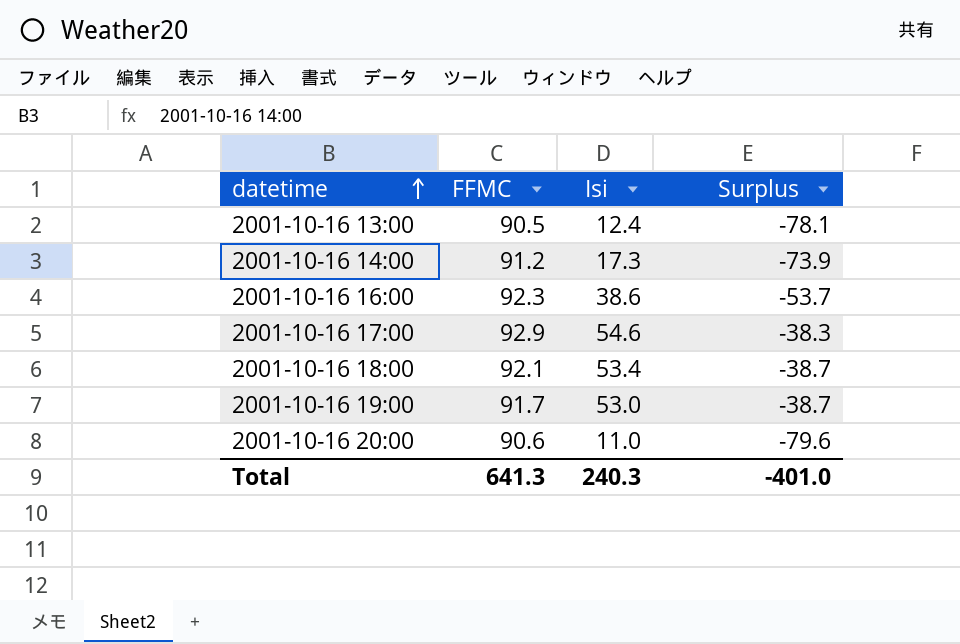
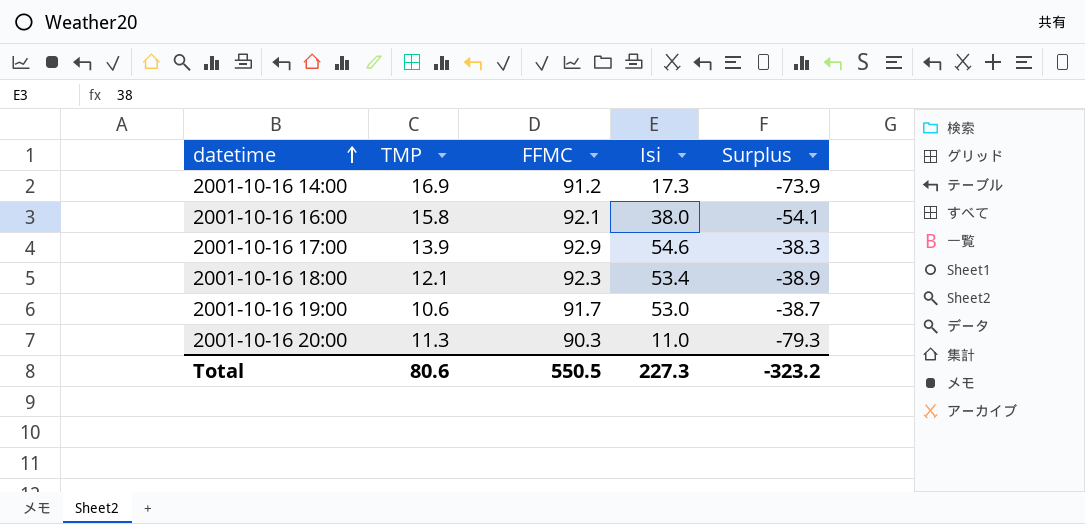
column TMP | position: none -> 2
row 2001-10-16 13:00: 90.5 | 12.4 | -78.1 -> none
2001-10-16 16:00 | FFMC: 92.3 -> 92.1
2001-10-16 16:00 | Isi: 38.6 -> 38.0
2001-10-16 16:00 | Surplus: -53.7 -> -54.1
2001-10-16 18:00 | FFMC: 92.1 -> 92.3
2001-10-16 18:00 | Surplus: -38.7 -> -38.9
2001-10-16 20:00 | FFMC: 90.6 -> 90.3
2001-10-16 20:00 | Surplus: -79.6 -> -79.3
Total | FFMC: 641.3 -> 550.5
Total | Isi: 240.3 -> 227.3
Total | Surplus: -401.0 -> -323.2

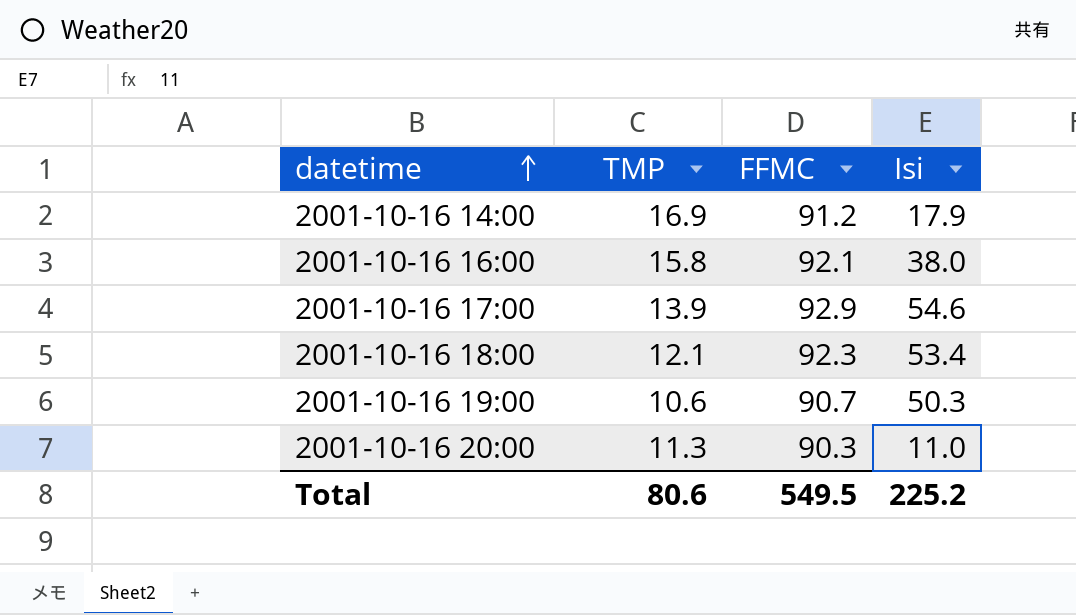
column Surplus | formula: [Isi] - [FFMC] -> none
2001-10-16 14:00 | Isi: 17.3 -> 17.9
2001-10-16 19:00 | FFMC: 91.7 -> 90.7
2001-10-16 19:00 | Isi: 53.0 -> 50.3
Total | FFMC: 550.5 -> 549.5
Total | Isi: 227.3 -> 225.2

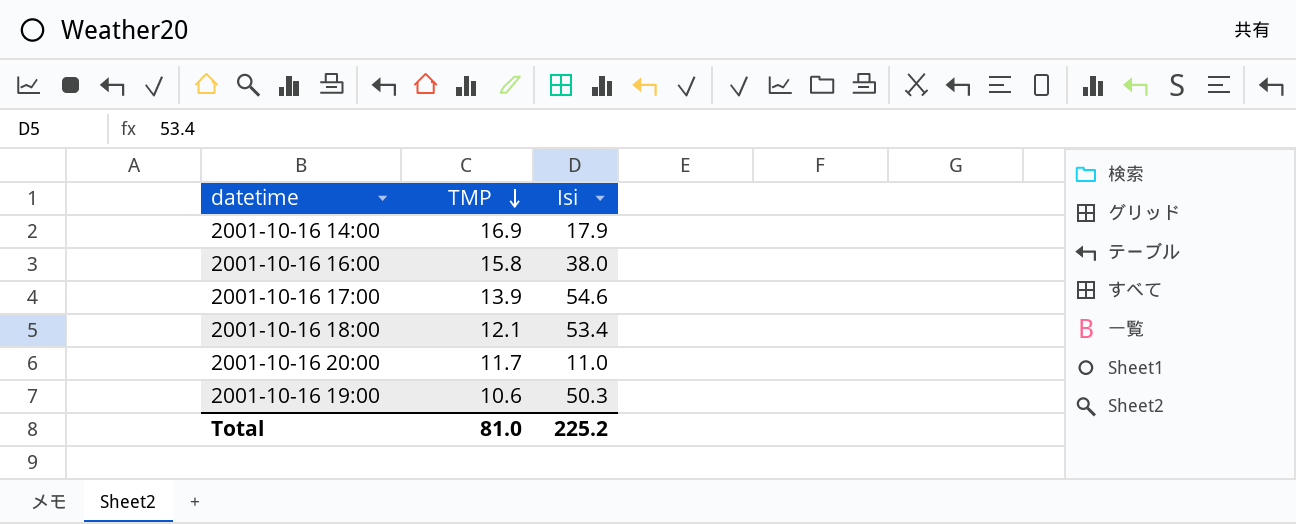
row order: datetime ascending -> TMP descending
column FFMC | position: 3 -> none
2001-10-16 20:00 | TMP: 11.3 -> 11.7
Total | TMP: 80.6 -> 81.0

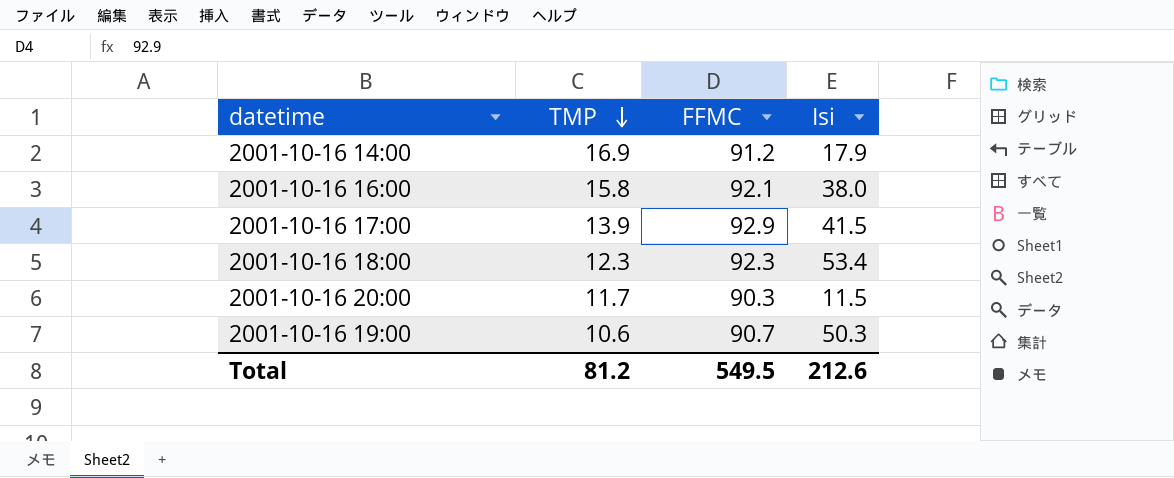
column FFMC | position: none -> 3
2001-10-16 17:00 | Isi: 54.6 -> 41.5
2001-10-16 18:00 | TMP: 12.1 -> 12.3
2001-10-16 20:00 | Isi: 11.0 -> 11.5
Total | TMP: 81.0 -> 81.2
Total | Isi: 225.2 -> 212.6

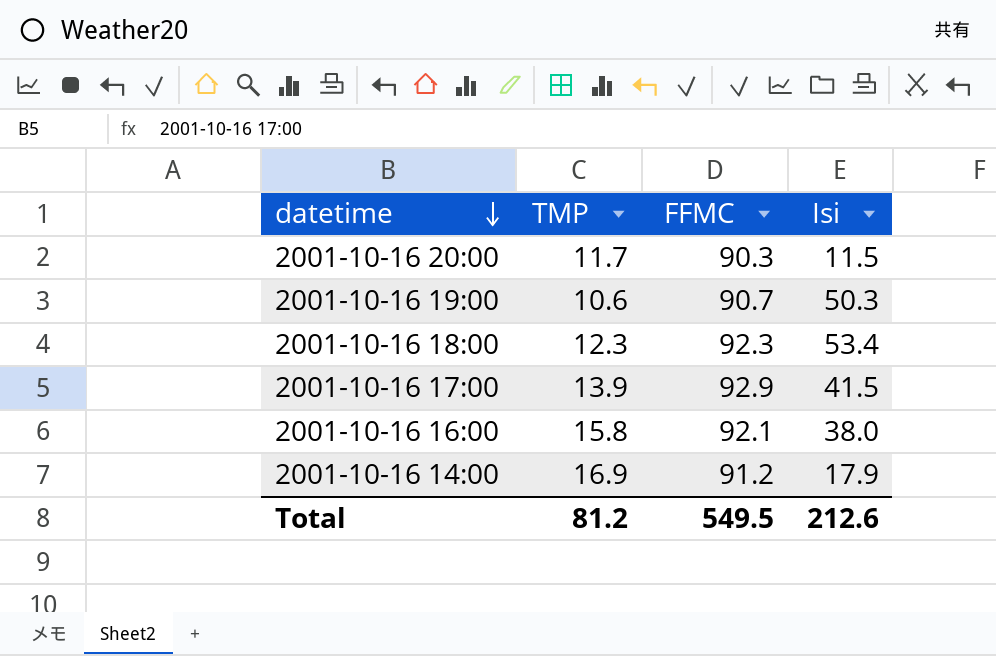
row order: TMP descending -> datetime descending

